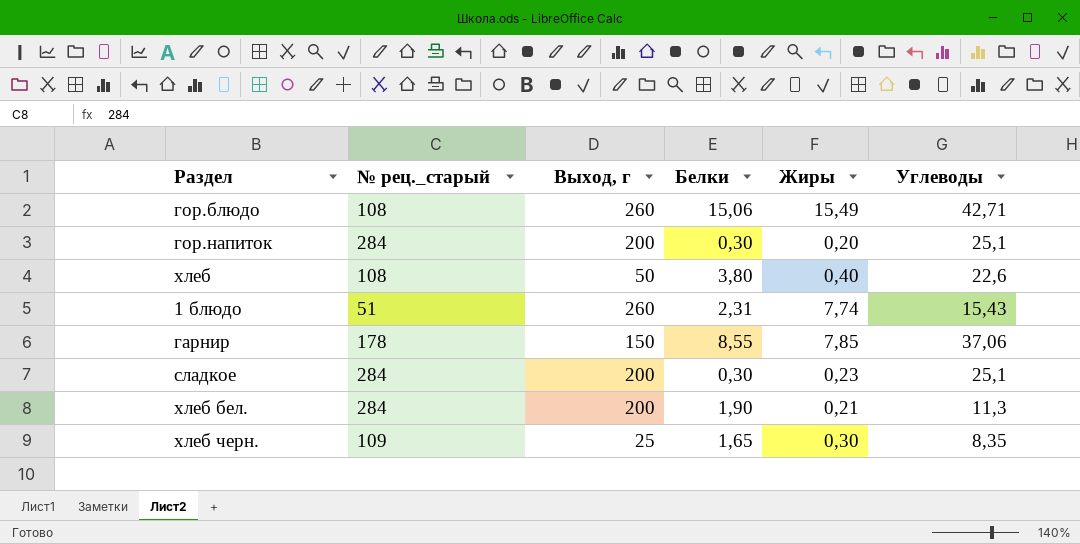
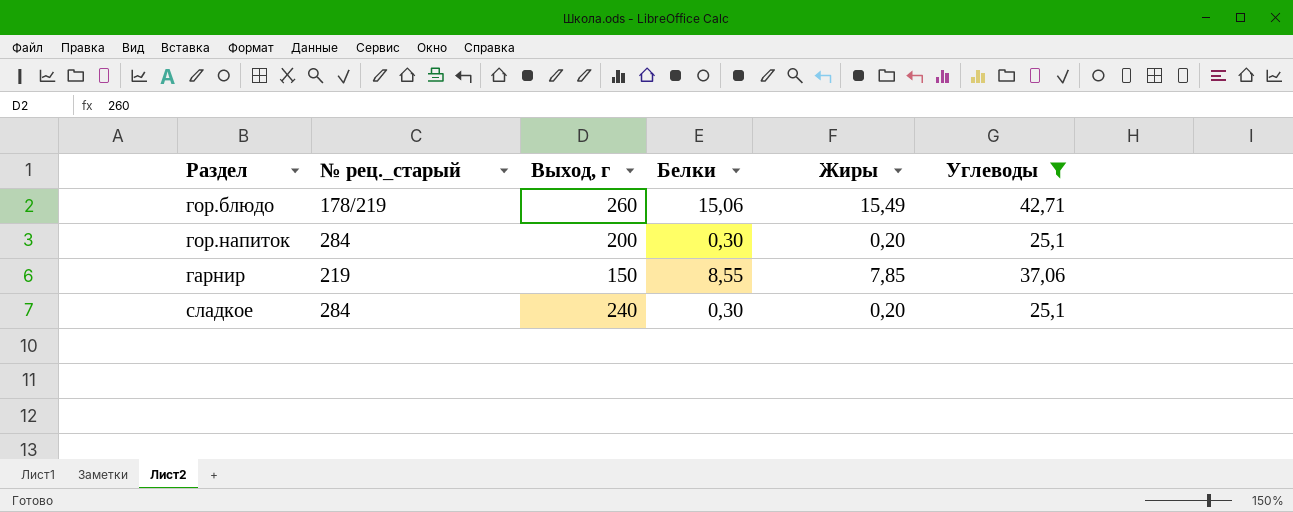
filter: none -> Углеводы >= 25,1
гор.блюдо | № рец._старый: 108 -> 178/219
гарнир | № рец._старый: 178 -> 219
сладкое | Выход, г: 200 -> 240
сладкое | Жиры: 0,23 -> 0,20

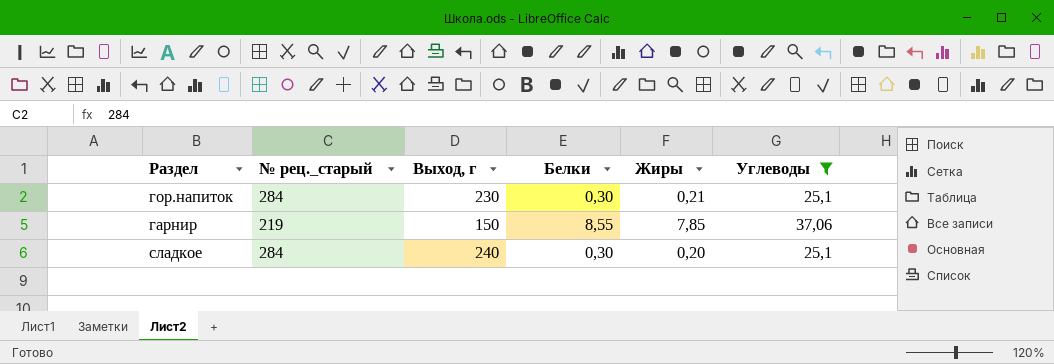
row гор.блюдо: 178/219 | 260 | 15,06 | 15,49 | 42,71 -> none
гор.напиток | Выход, г: 200 -> 230
гор.напиток | Жиры: 0,20 -> 0,21

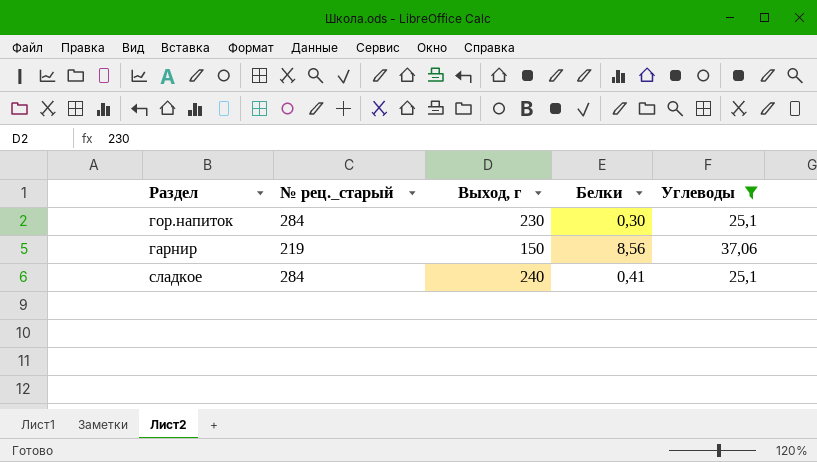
column Жиры | position: 5 -> none
гарнир | Белки: 8,55 -> 8,56
сладкое | Белки: 0,30 -> 0,41

